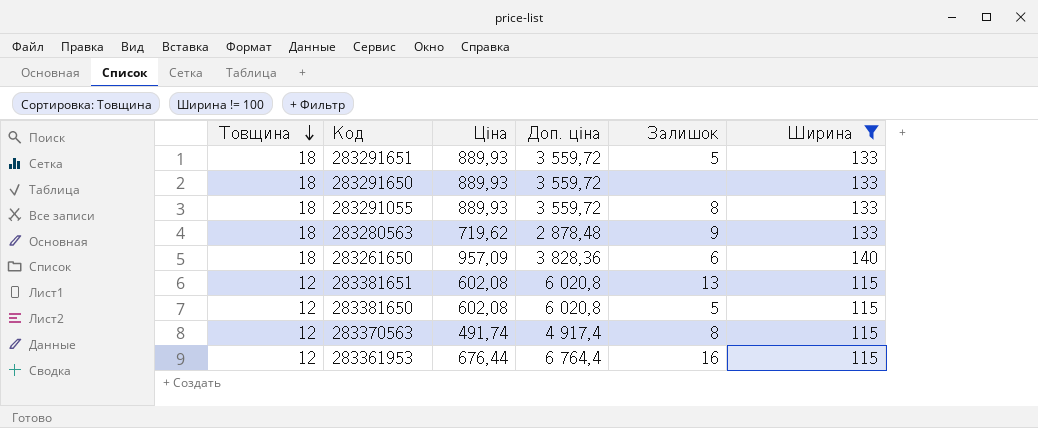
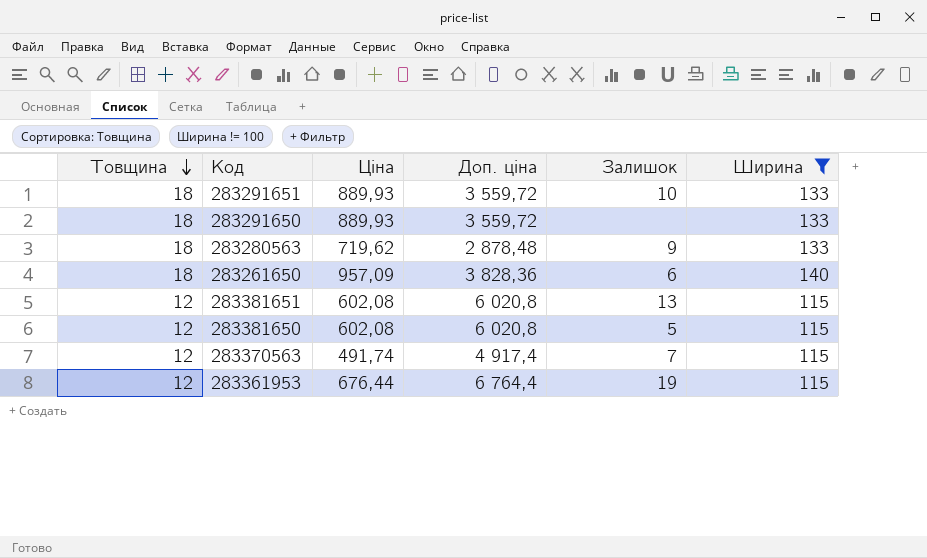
row 283291055: 18 | 889,93 | 3 559,72 | 8 | 133 -> none
283291651 | Залишок: 5 -> 10
283370563 | Залишок: 8 -> 7
283361953 | Залишок: 16 -> 19

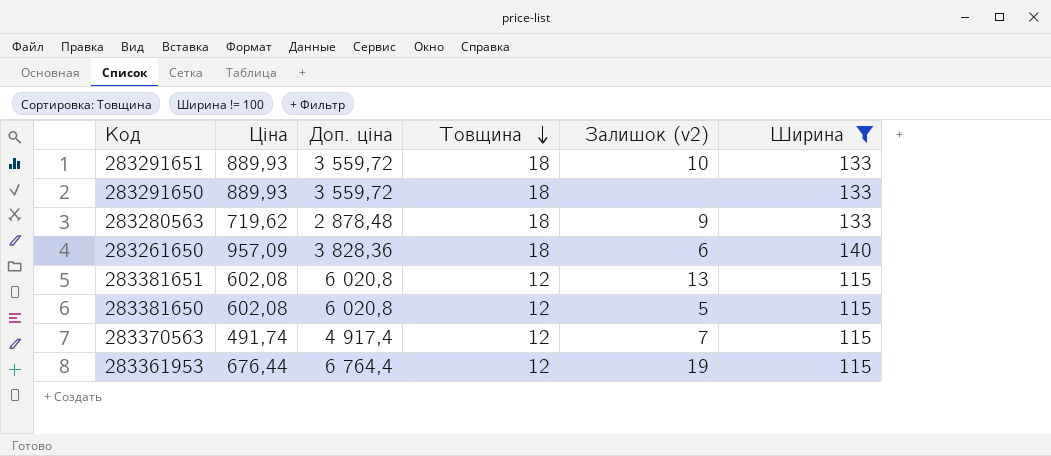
column Товщина | position: 1 -> 4
column name: Залишок -> Залишок (v2)

